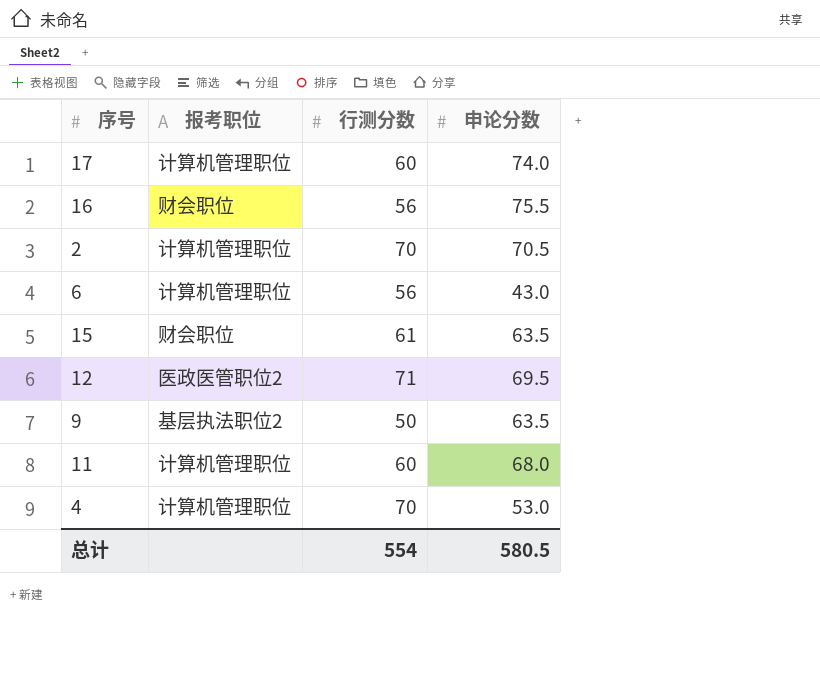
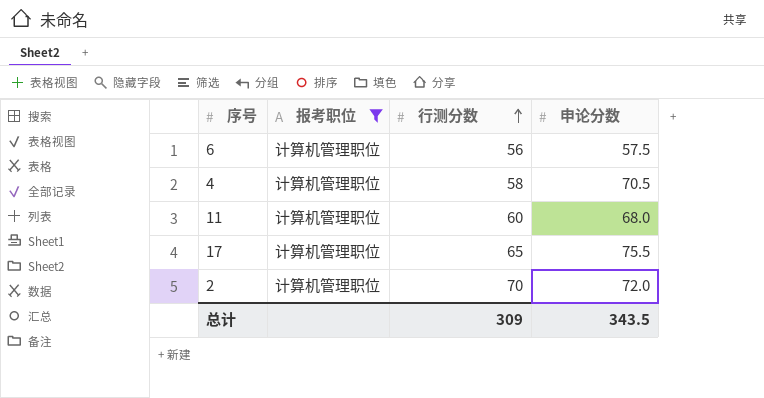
filter: none -> 报考职位 = 计算机管理职位
row order: none -> 行测分数 ascending
6 | 申论分数: 43.0 -> 57.5
4 | 行测分数: 70 -> 58
4 | 申论分数: 53.0 -> 70.5
17 | 行测分数: 60 -> 65
17 | 申论分数: 74.0 -> 75.5
2 | 申论分数: 70.5 -> 72.0
总计 | 行测分数: 554 -> 309
总计 | 申论分数: 580.5 -> 343.5

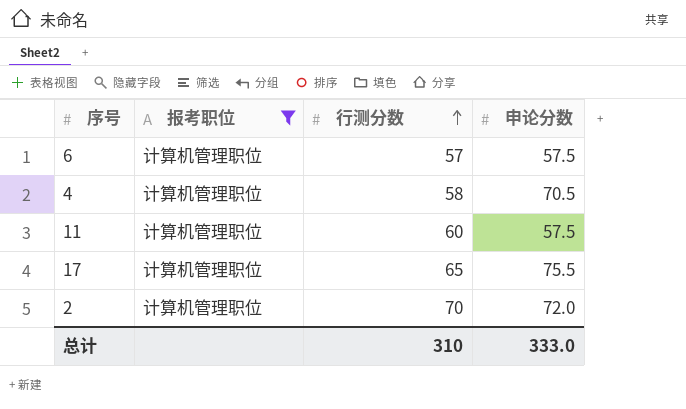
6 | 行测分数: 56 -> 57
11 | 申论分数: 68.0 -> 57.5
总计 | 行测分数: 309 -> 310
总计 | 申论分数: 343.5 -> 333.0

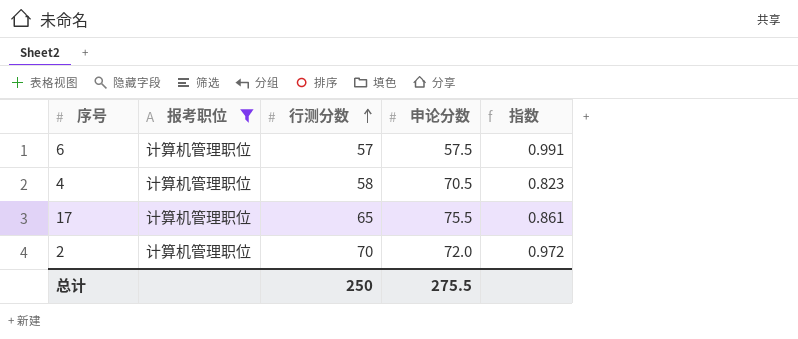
column 指数 | formula: none -> [行测分数] / [申论分数]
row 11: 计算机管理职位 | 60 | 57.5 -> none
总计 | 行测分数: 310 -> 250
总计 | 申论分数: 333.0 -> 275.5

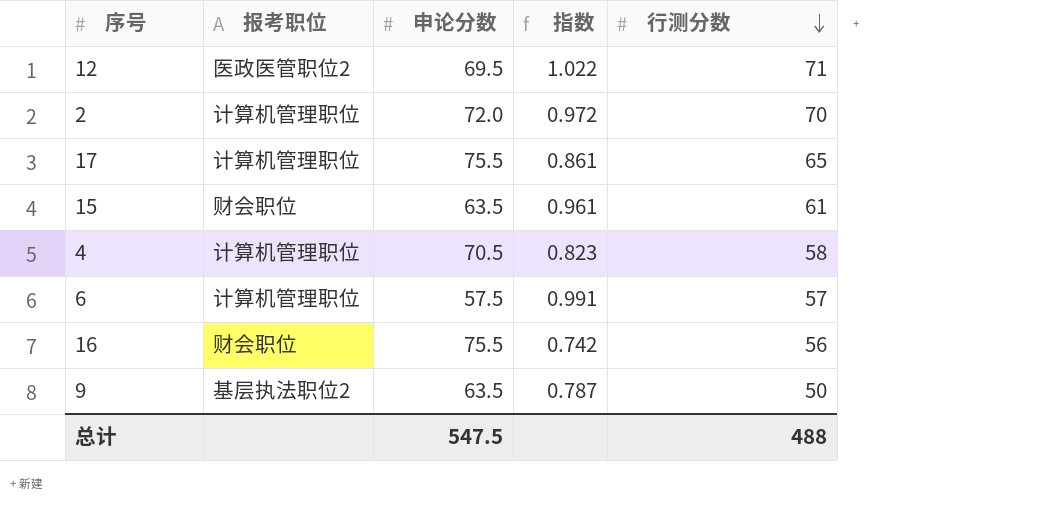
filter: 报考职位 = 计算机管理职位 -> none
row order: 行测分数 ascending -> 行测分数 descending
column 行测分数 | position: 3 -> 5
总计 | 申论分数: 275.5 -> 547.5
总计 | 行测分数: 250 -> 488

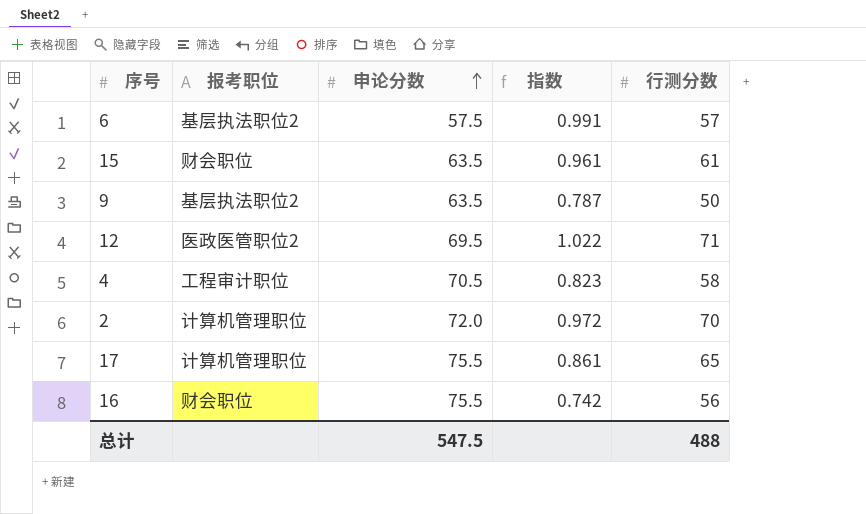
row order: 行测分数 descending -> 申论分数 ascending
6 | 报考职位: 计算机管理职位 -> 基层执法职位2
4 | 报考职位: 计算机管理职位 -> 工程审计职位

